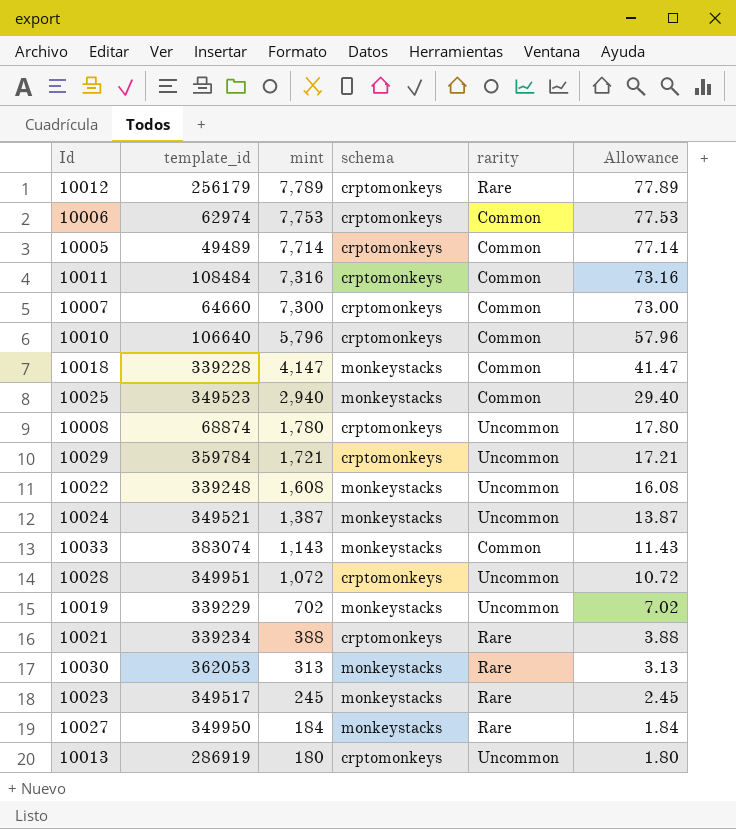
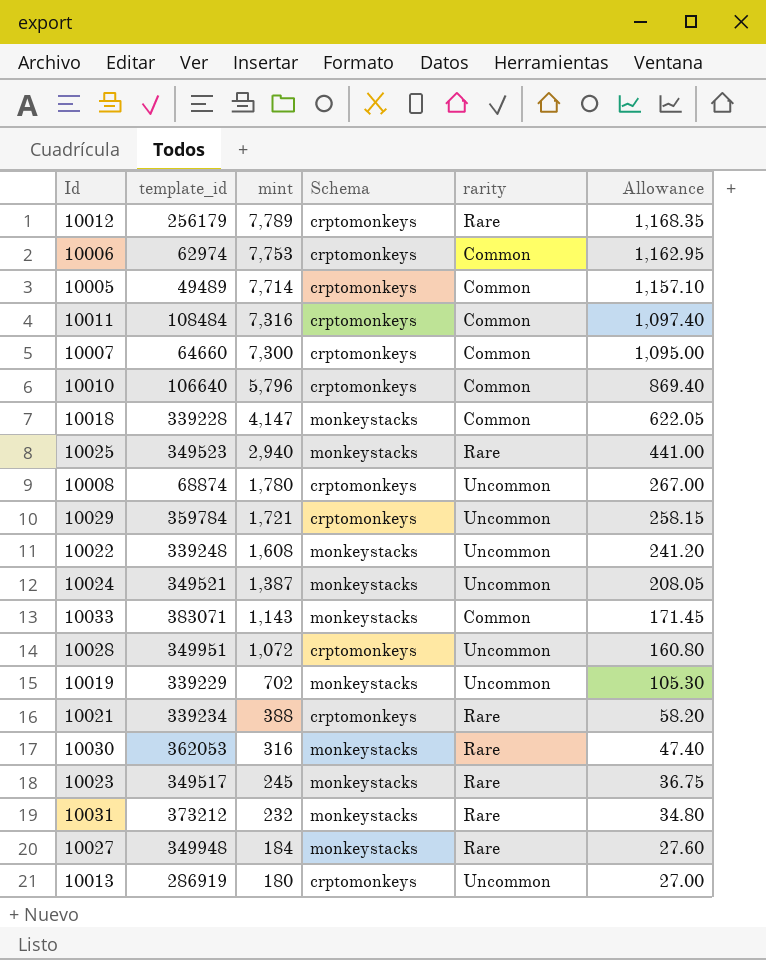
column name: schema -> Schema
column Allowance | formula: [mint] * 0.01 -> [mint] * 0.15
10025 | rarity: Common -> Rare
10033 | template_id: 383074 -> 383071
10030 | mint: 313 -> 316
row 10031: none -> 373212 | 232 | monkeystacks | Rare | 34.80
10027 | template_id: 349950 -> 349948

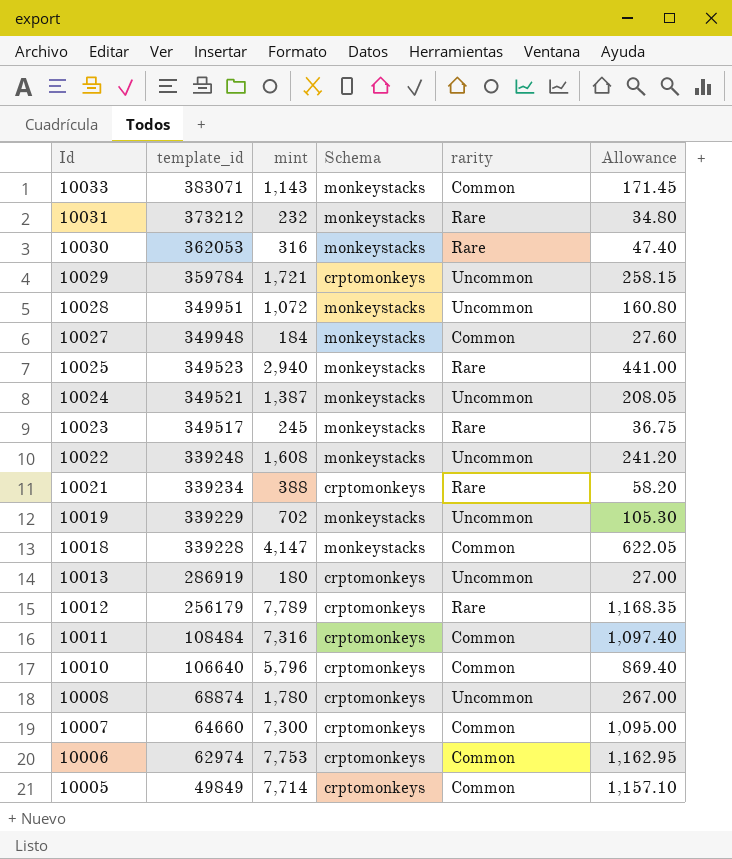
row order: mint descending -> Id descending
10028 | Schema: crptomonkeys -> monkeystacks
10027 | rarity: Rare -> Common
10005 | template_id: 49489 -> 49849

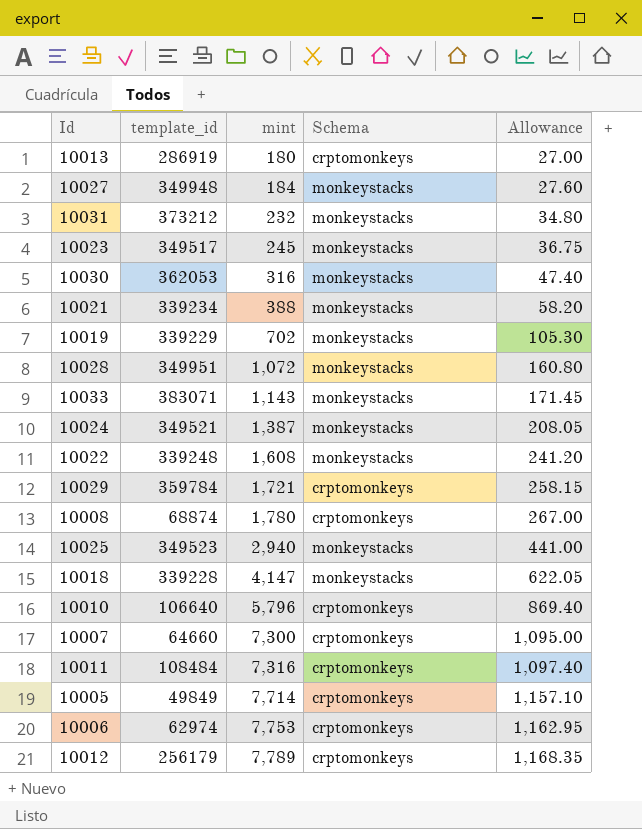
row order: Id descending -> mint ascending
column rarity | position: 5 -> none
10021 | Schema: crptomonkeys -> monkeystacks

